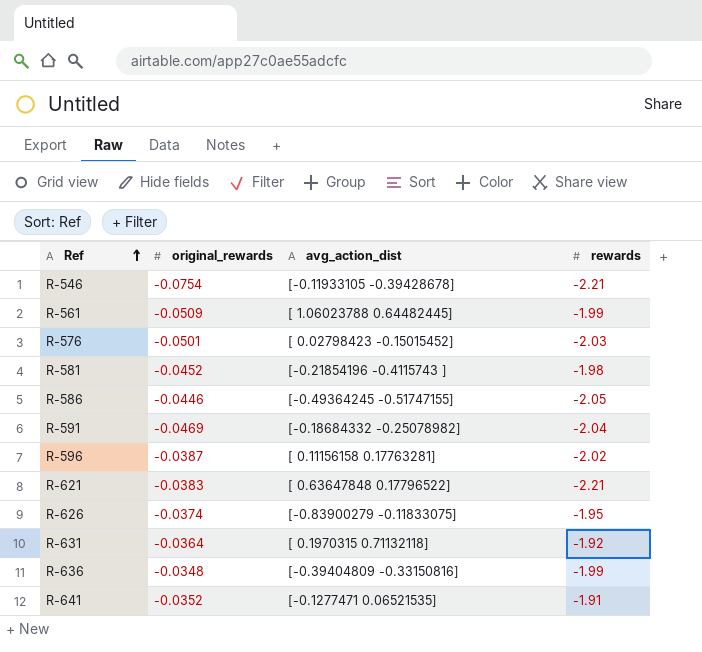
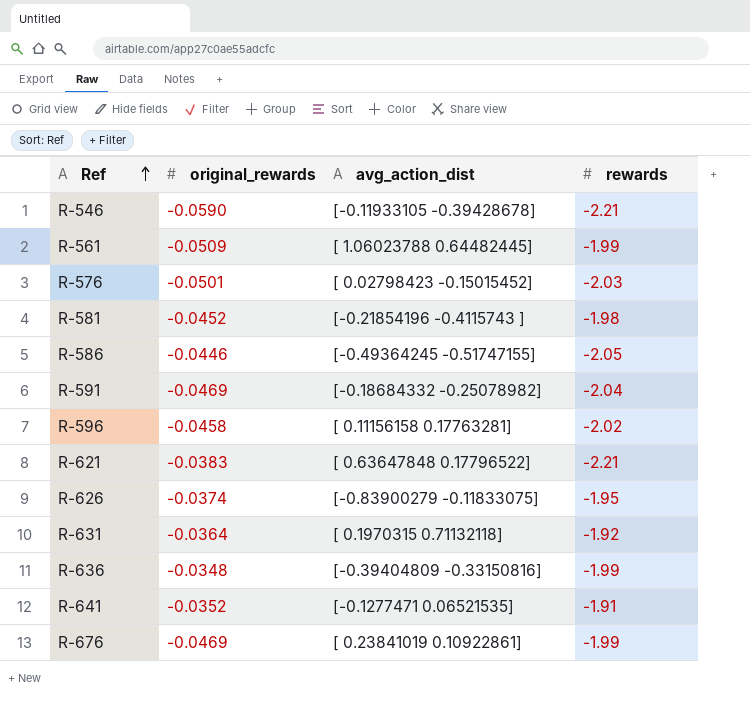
R-546 | original_rewards: -0.0754 -> -0.0590
R-596 | original_rewards: -0.0387 -> -0.0458
row R-676: none -> -0.0469 | [ 0.23841019 0.10922861] | -1.99

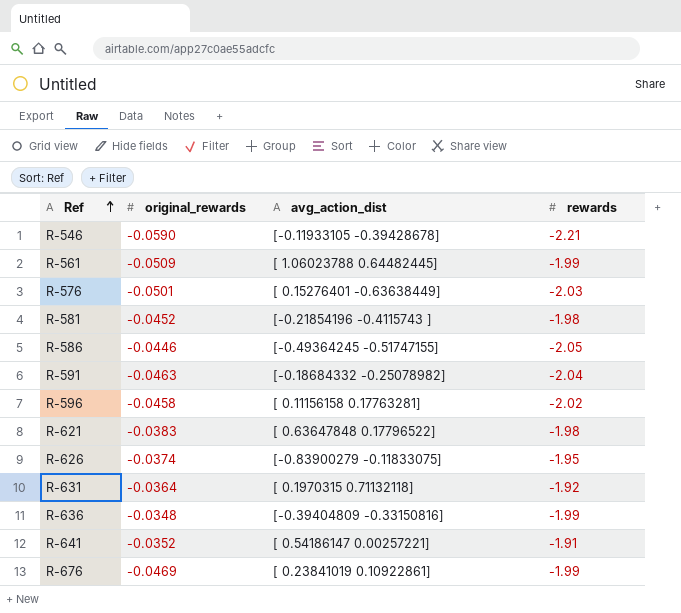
R-576 | avg_action_dist: [ 0.02798423 -0.15015452] -> [ 0.15276401 -0.63638449]
R-591 | original_rewards: -0.0469 -> -0.0463
R-621 | rewards: -2.21 -> -1.98
R-641 | avg_action_dist: [-0.1277471 0.06521535] -> [ 0.54186147 0.00257221]

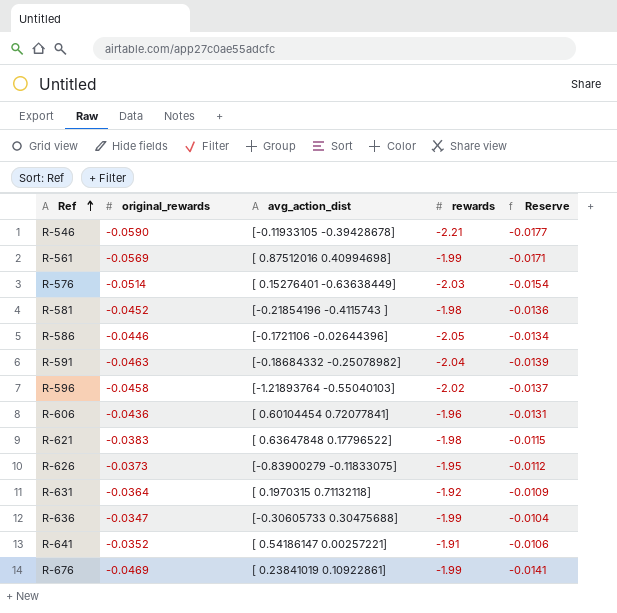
column Reserve | formula: none -> [original_rewards] * 0.3
R-561 | original_rewards: -0.0509 -> -0.0569
R-561 | avg_action_dist: [ 1.06023788 0.64482445] -> [ 0.87512016 0.40994698]
R-576 | original_rewards: -0.0501 -> -0.0514
R-586 | avg_action_dist: [-0.49364245 -0.51747155] -> [-0.1721106 -0.02644396]
R-596 | avg_action_dist: [ 0.11156158 0.17763281] -> [-1.21893764 -0.55040103]
row R-606: none -> -0.0436 | [ 0.60104454 0.72077841] | -1.96 | -0.0131
R-626 | original_rewards: -0.0374 -> -0.0373
R-636 | original_rewards: -0.0348 -> -0.0347
R-636 | avg_action_dist: [-0.39404809 -0.33150816] -> [-0.30605733 0.30475688]

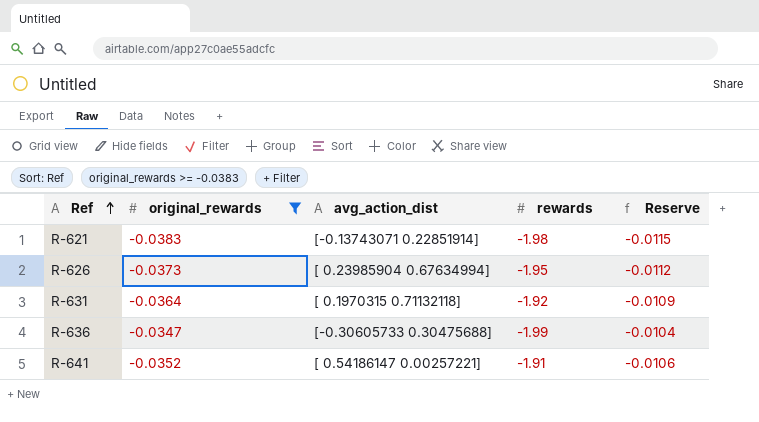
filter: none -> original_rewards >= -0.0383
R-621 | avg_action_dist: [ 0.63647848 0.17796522] -> [-0.13743071 0.22851914]
R-626 | avg_action_dist: [-0.83900279 -0.11833075] -> [ 0.23985904 0.67634994]

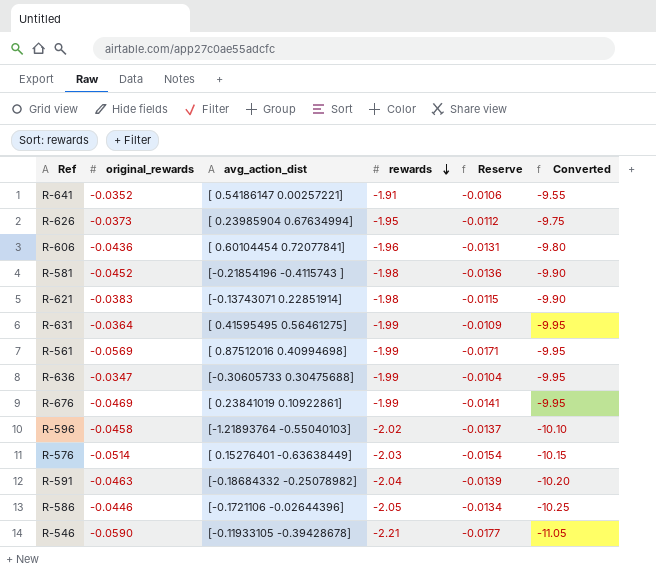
filter: original_rewards >= -0.0383 -> none
row order: Ref ascending -> rewards descending
column Converted | formula: none -> [rewards] * 5
R-631 | avg_action_dist: [ 0.1970315 0.71132118] -> [ 0.41595495 0.56461275]
R-631 | rewards: -1.92 -> -1.99

